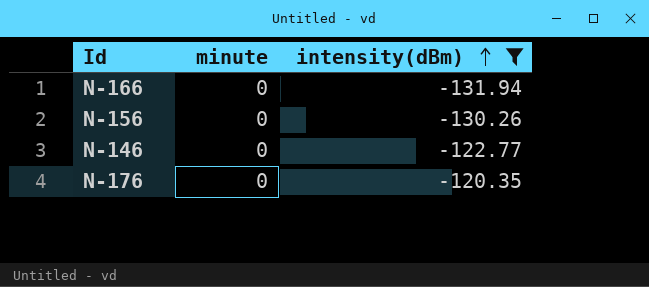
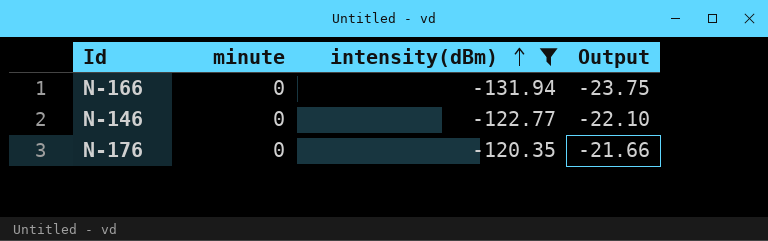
column Output | formula: none -> [intensity(dBm)] * 0.18
row N-156: 0 | -130.26 -> none

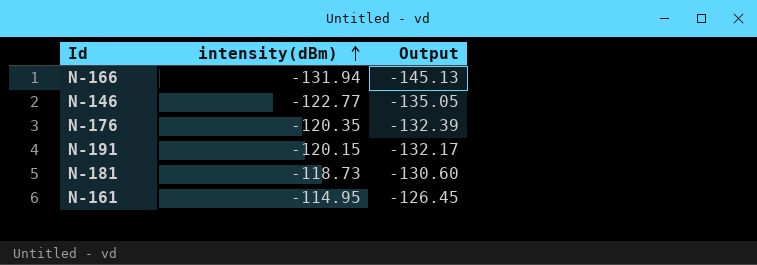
filter: intensity(dBm) <= -120.35 -> none
column minute | position: 2 -> none
column Output | formula: [intensity(dBm)] * 0.18 -> [intensity(dBm)] * 1.1

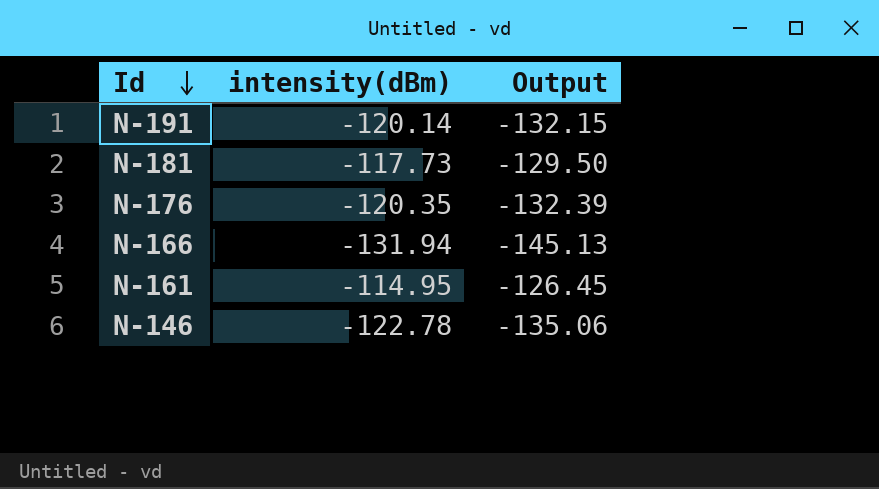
row order: intensity(dBm) ascending -> Id descending
N-191 | intensity(dBm): -120.15 -> -120.14
N-191 | Output: -132.17 -> -132.15
N-181 | intensity(dBm): -118.73 -> -117.73
N-181 | Output: -130.60 -> -129.50
N-146 | intensity(dBm): -122.77 -> -122.78
N-146 | Output: -135.05 -> -135.06

